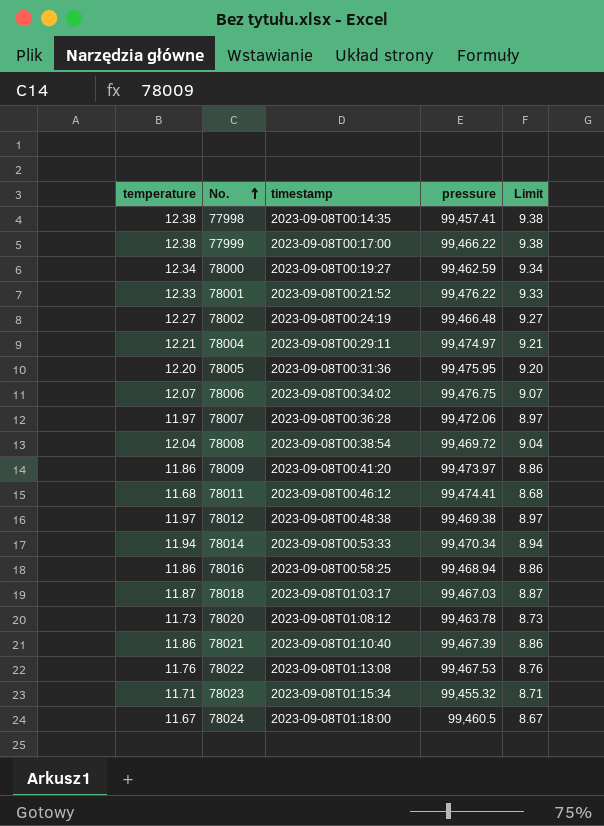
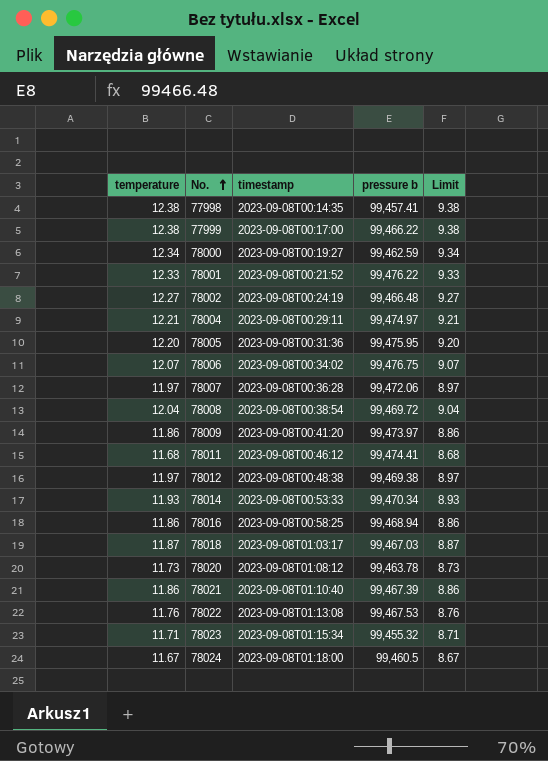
column name: pressure -> pressure b
78014 | temperature: 11.94 -> 11.93
78014 | Limit: 8.94 -> 8.93

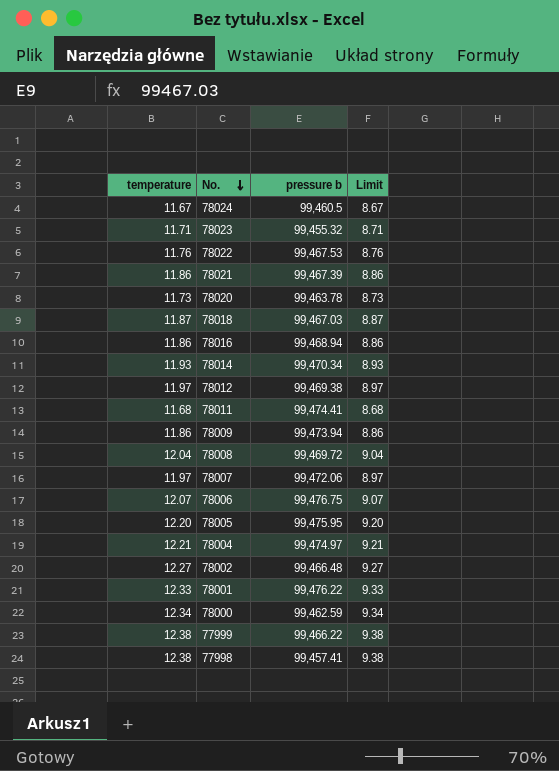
row order: No. ascending -> No. descending
column timestamp | position: 3 -> none
78009 | pressure b: 99,473.97 -> 99,473.94

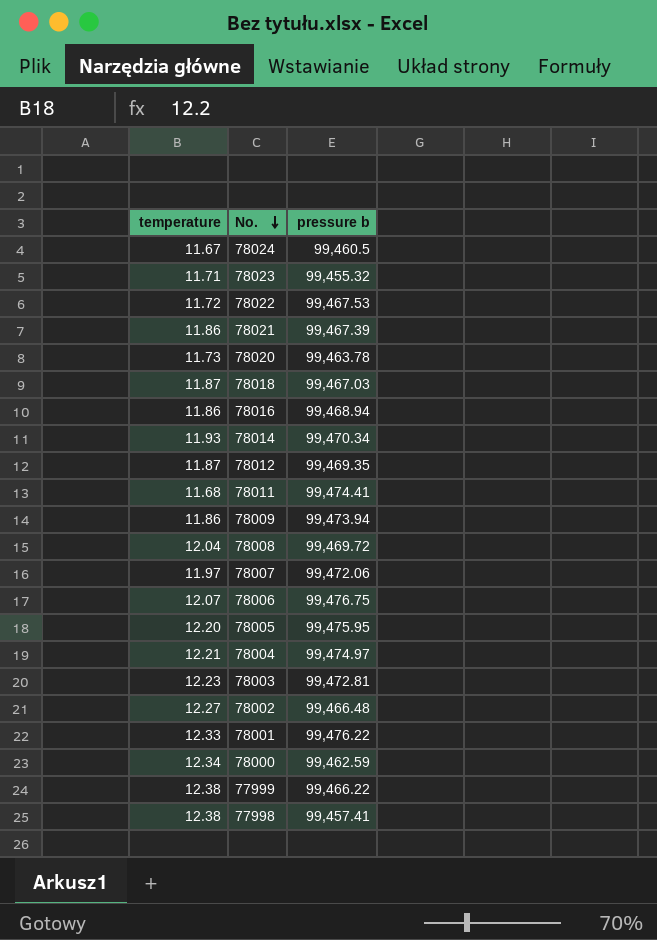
column Limit | formula: [temperature] - 3 -> none
78022 | temperature: 11.76 -> 11.72
78012 | temperature: 11.97 -> 11.87
78012 | pressure b: 99,469.38 -> 99,469.35
row 78003: none -> 12.23 | 99,472.81

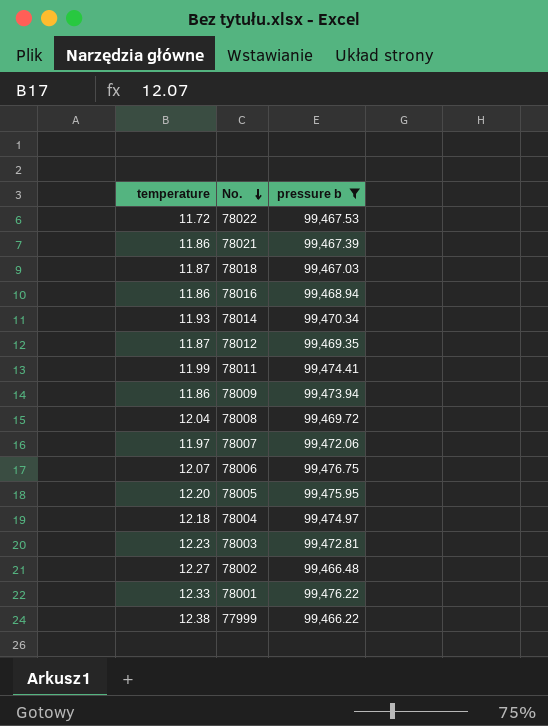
filter: none -> pressure b >= 99,466.22
78011 | temperature: 11.68 -> 11.99
78004 | temperature: 12.21 -> 12.18

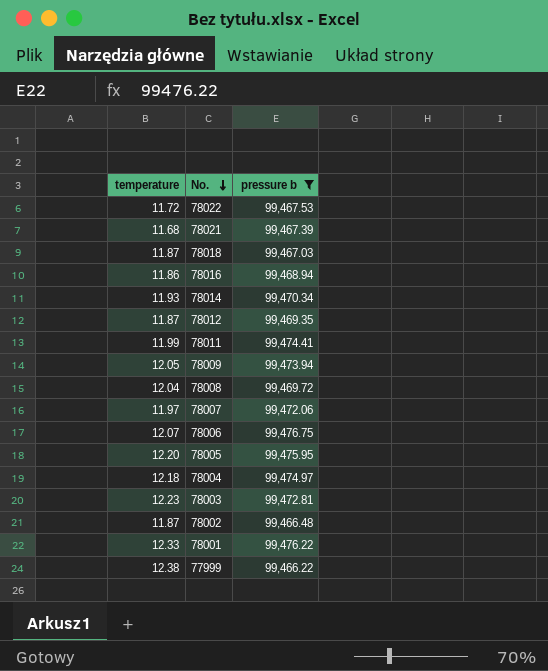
78021 | temperature: 11.86 -> 11.68
78009 | temperature: 11.86 -> 12.05
78002 | temperature: 12.27 -> 11.87

